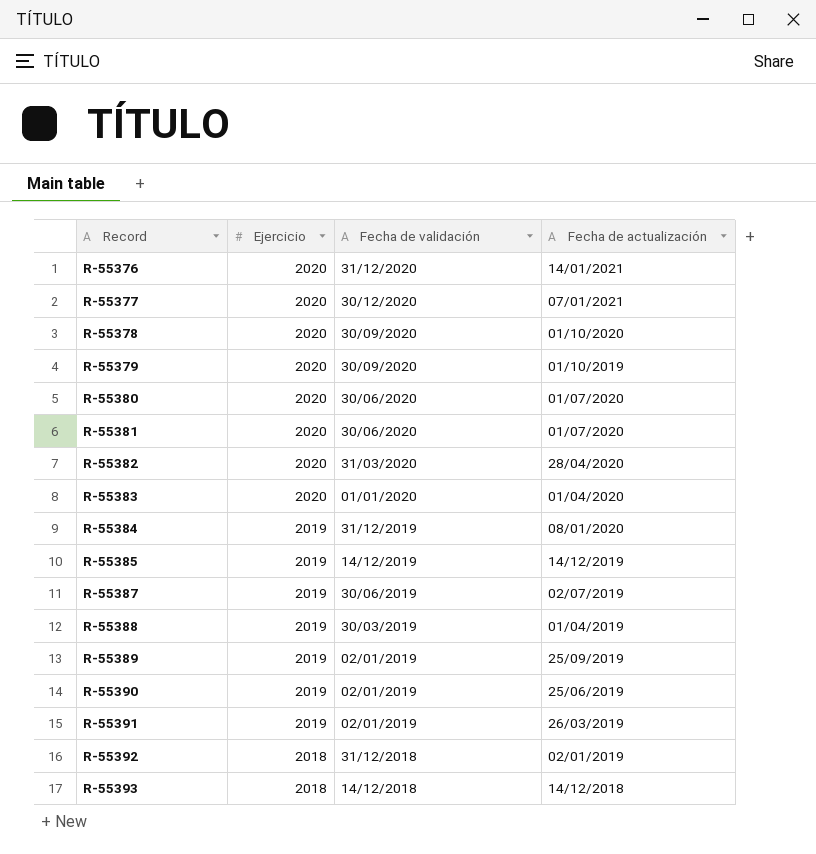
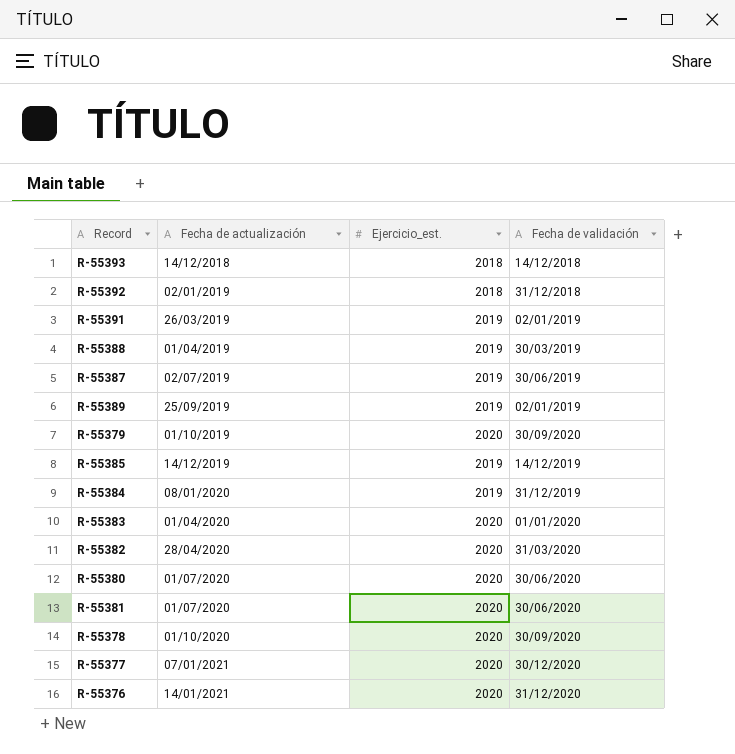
row order: Record ascending -> Fecha de actualización ascending
column Fecha de actualización | position: 4 -> 2
column name: Ejercicio -> Ejercicio_est.
row R-55390: 2019 | 02/01/2019 | 25/06/2019 -> none

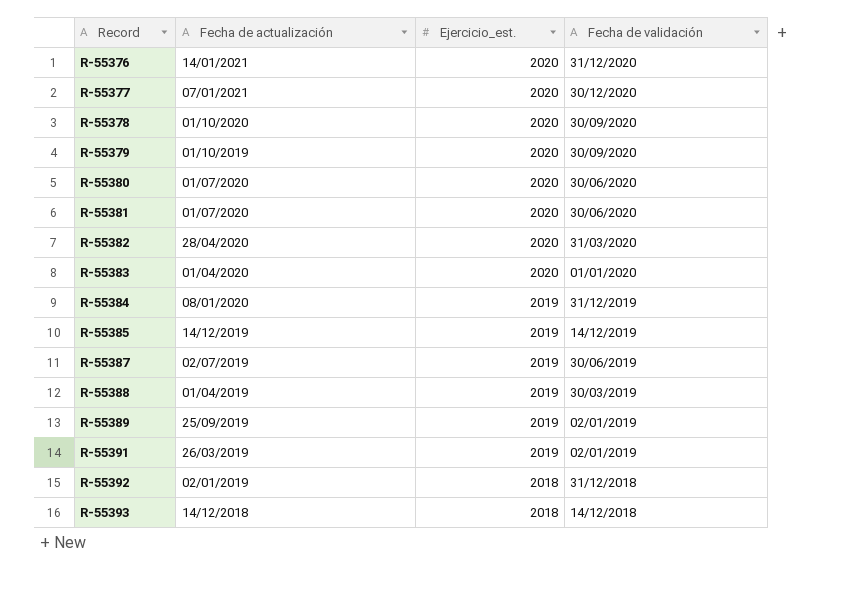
row order: Fecha de actualización ascending -> Record ascending

